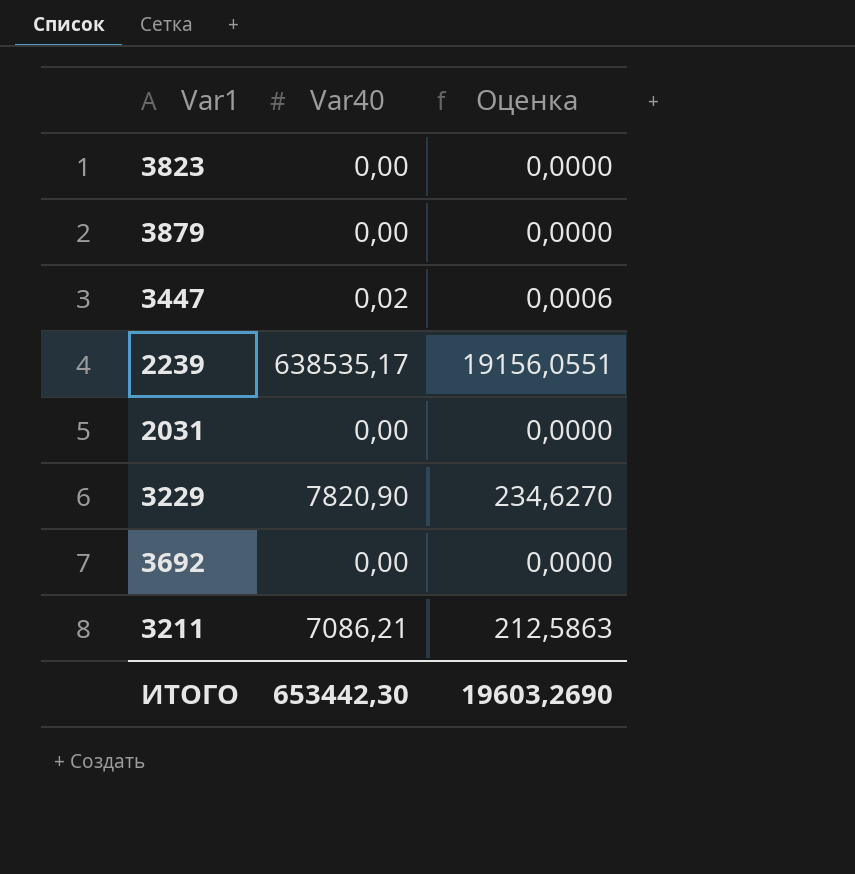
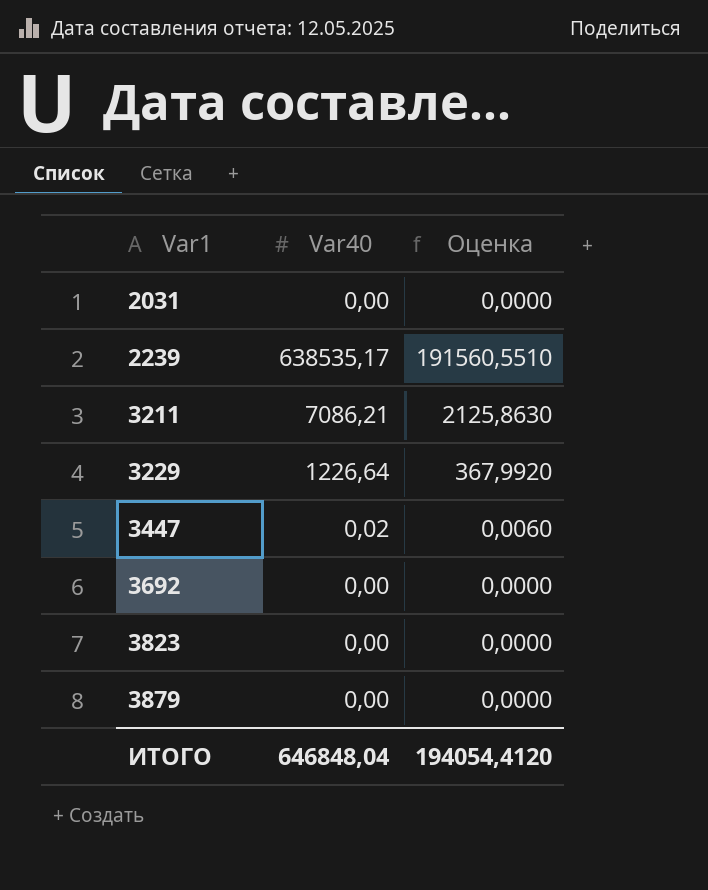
row order: none -> Var1 ascending
column Оценка | formula: [Var40] * 0,03 -> [Var40] * 0,3
3229 | Var40: 7820,90 -> 1226,64
ИТОГО | Var40: 653442,30 -> 646848,04
ИТОГО | Оценка: 19603,2690 -> 194054,4120

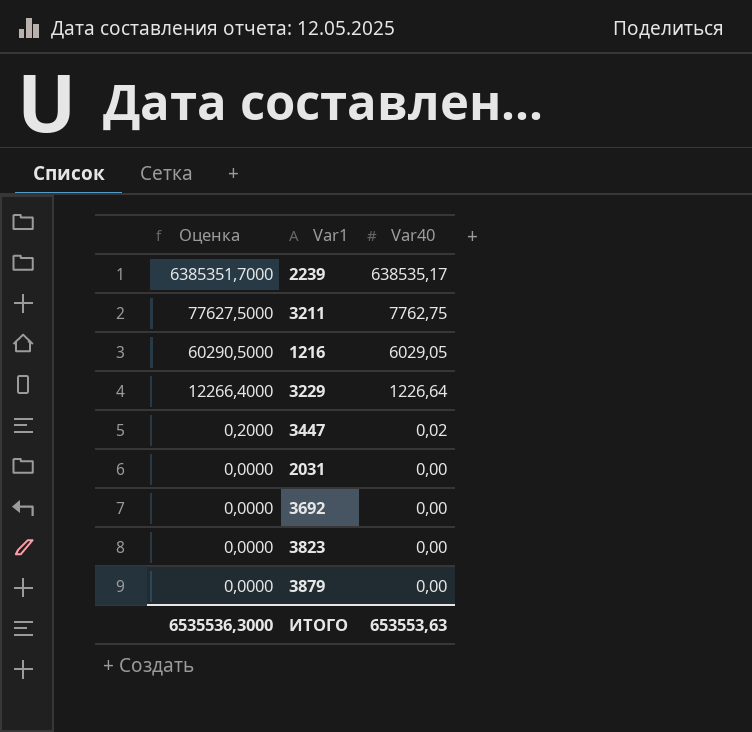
row order: Var1 ascending -> Оценка descending
column Оценка | formula: [Var40] * 0,3 -> [Var40] * 10
column Оценка | position: 3 -> 1
3211 | Var40: 7086,21 -> 7762,75
row 1216: none -> 60290,5000 | 6029,05
ИТОГО | Оценка: 194054,4120 -> 6535536,3000
ИТОГО | Var40: 646848,04 -> 653553,63

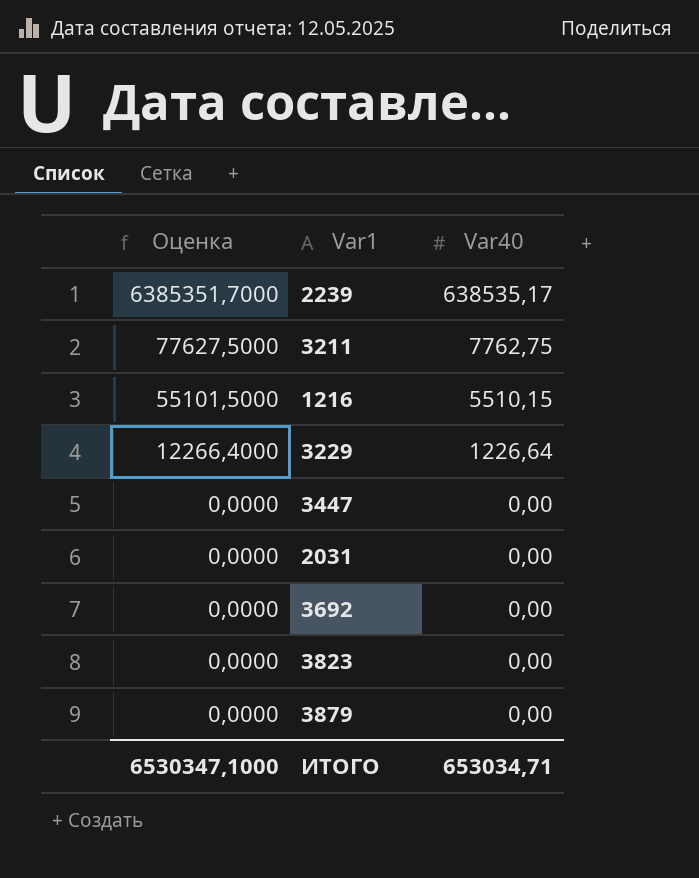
1216 | Оценка: 60290,5000 -> 55101,5000
1216 | Var40: 6029,05 -> 5510,15
3447 | Оценка: 0,2000 -> 0,0000
3447 | Var40: 0,02 -> 0,00
ИТОГО | Оценка: 6535536,3000 -> 6530347,1000
ИТОГО | Var40: 653553,63 -> 653034,71

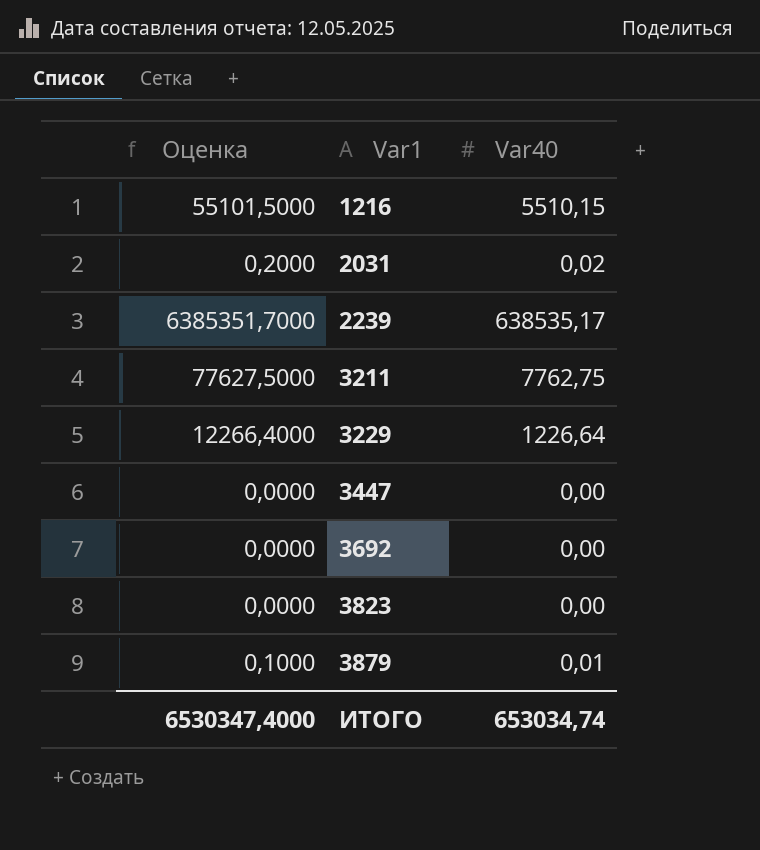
row order: Оценка descending -> Var1 ascending
2031 | Оценка: 0,0000 -> 0,2000
2031 | Var40: 0,00 -> 0,02
3879 | Оценка: 0,0000 -> 0,1000
3879 | Var40: 0,00 -> 0,01
ИТОГО | Оценка: 6530347,1000 -> 6530347,4000
ИТОГО | Var40: 653034,71 -> 653034,74

